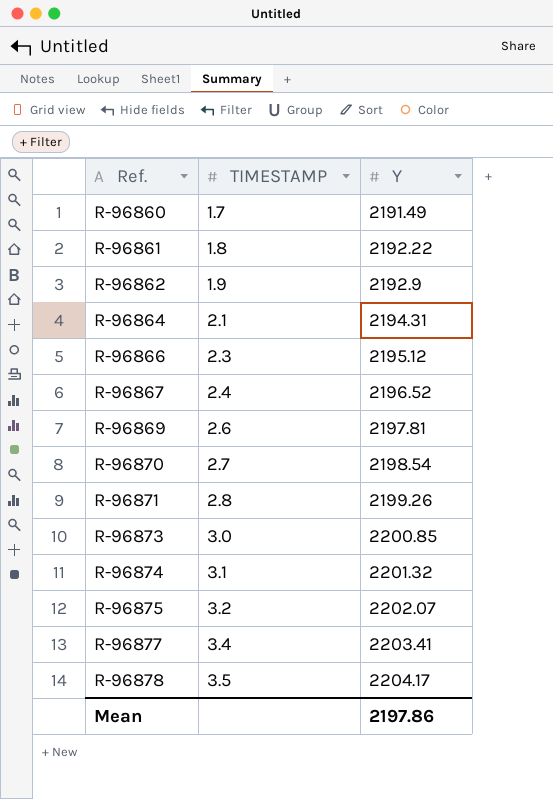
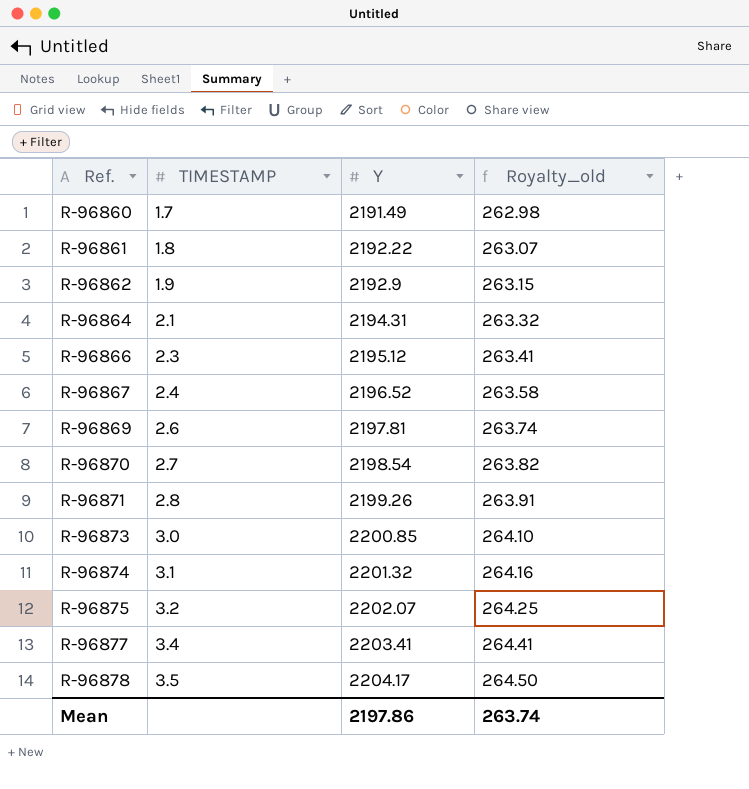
column Royalty_old | formula: none -> [Y] * 0.12

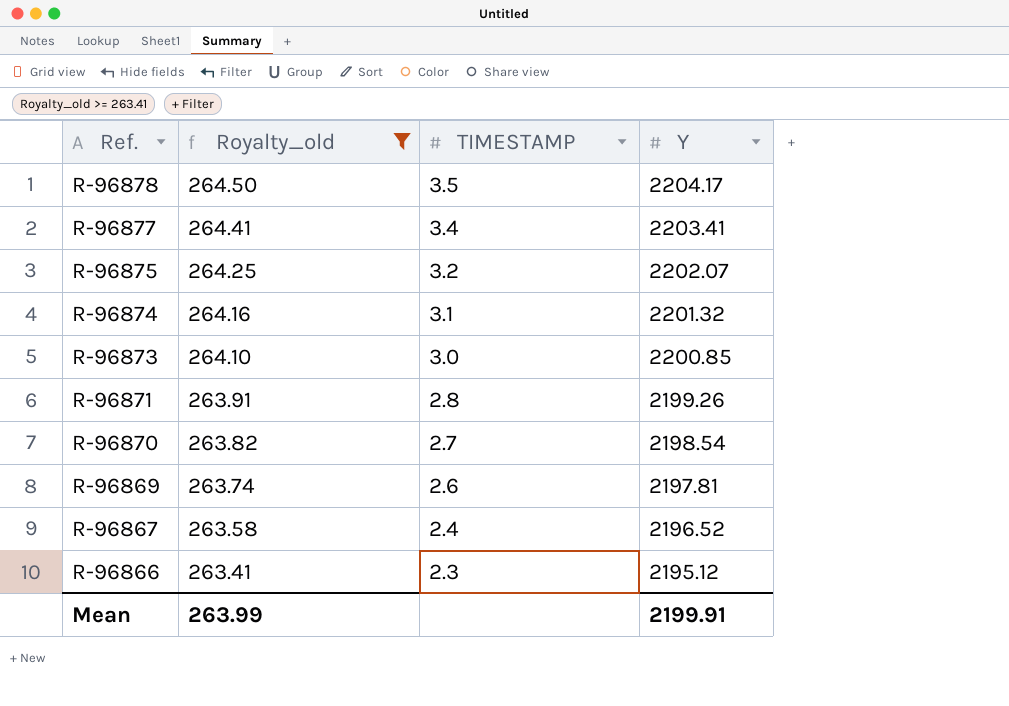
filter: none -> Royalty_old >= 263.41
row order: Ref. ascending -> Ref. descending
column Royalty_old | position: 4 -> 2
Mean | Royalty_old: 263.74 -> 263.99
Mean | Y: 2197.86 -> 2199.91

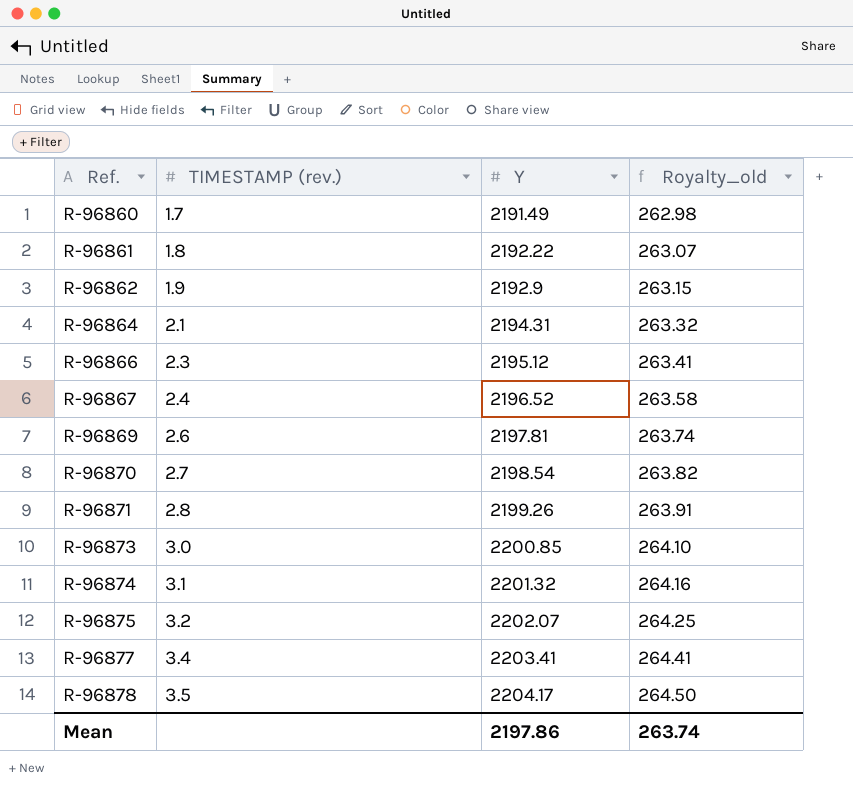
filter: Royalty_old >= 263.41 -> none
row order: Ref. descending -> Ref. ascending
column name: TIMESTAMP -> TIMESTAMP (rev.)
column Royalty_old | position: 2 -> 4
Mean | Y: 2199.91 -> 2197.86
Mean | Royalty_old: 263.99 -> 263.74

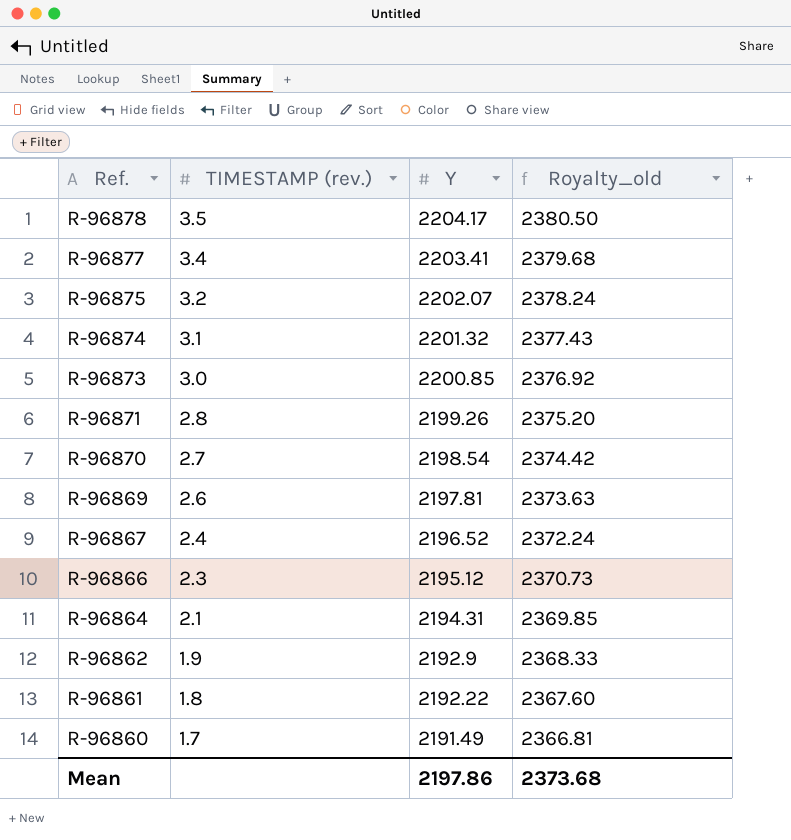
row order: Ref. ascending -> Ref. descending
column Royalty_old | formula: [Y] * 0.12 -> [Y] * 1.08
Mean | Royalty_old: 263.74 -> 2373.68

